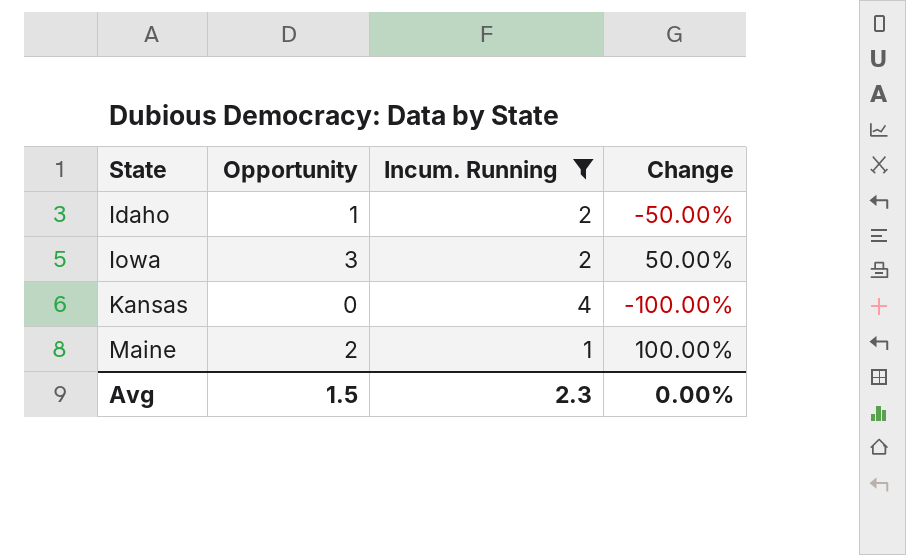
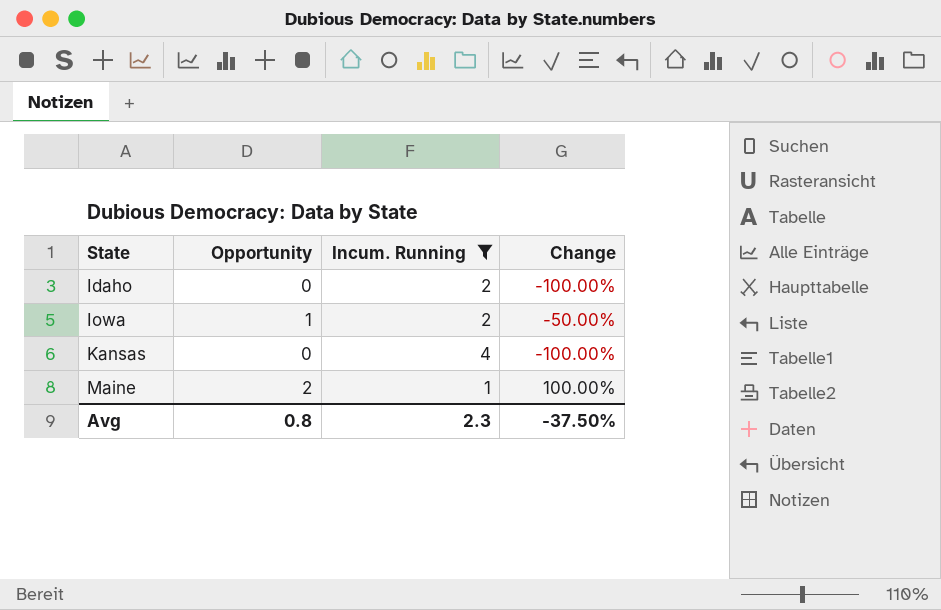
Idaho | Opportunity: 1 -> 0
Idaho | Change: -50.00% -> -100.00%
Iowa | Opportunity: 3 -> 1
Iowa | Change: 50.00% -> -50.00%
Avg | Opportunity: 1.5 -> 0.8
Avg | Change: 0.00% -> -37.50%

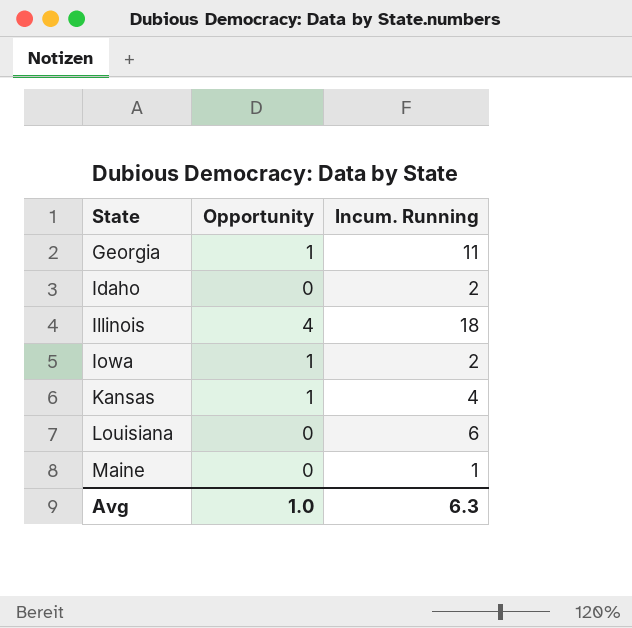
filter: Incum. Running <= 4 -> none
column Change | formula: ([Opportunity] - [Incum. Running]) / [Incum. Running] -> none
Kansas | Opportunity: 0 -> 1
Maine | Opportunity: 2 -> 0
Avg | Opportunity: 0.8 -> 1.0
Avg | Incum. Running: 2.3 -> 6.3

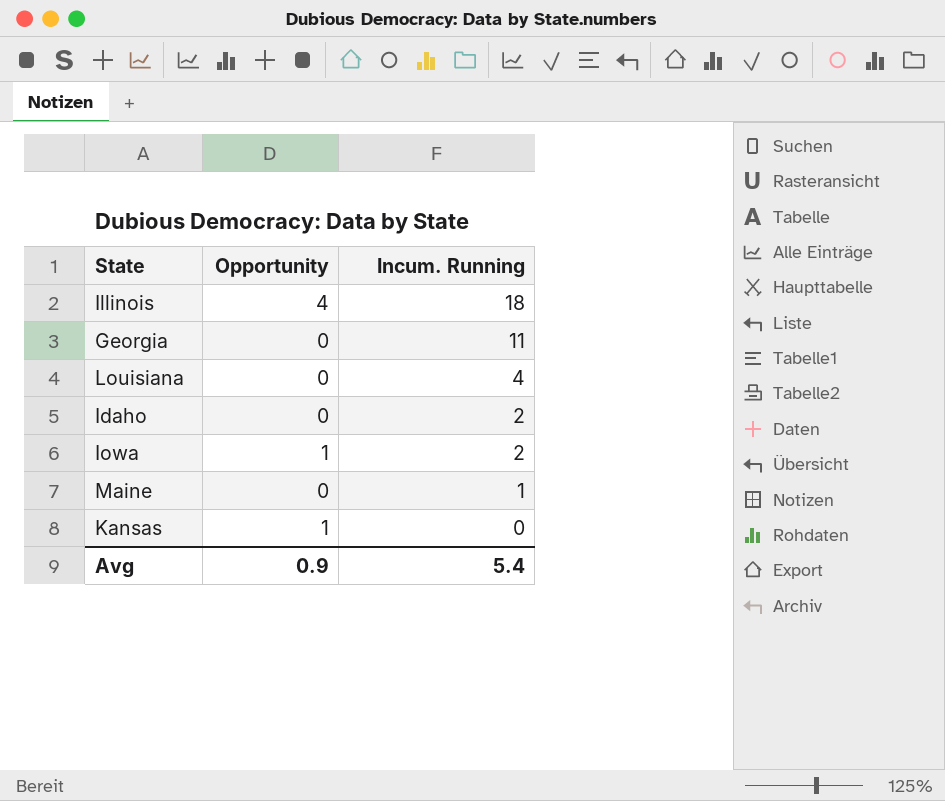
row order: State ascending -> Incum. Running descending
Georgia | Opportunity: 1 -> 0
Louisiana | Incum. Running: 6 -> 4
Kansas | Incum. Running: 4 -> 0
Avg | Opportunity: 1.0 -> 0.9
Avg | Incum. Running: 6.3 -> 5.4

